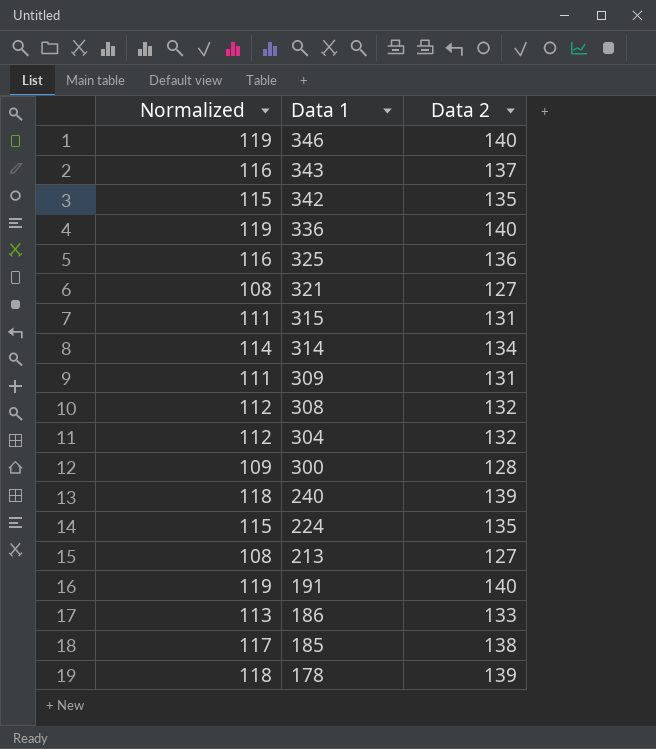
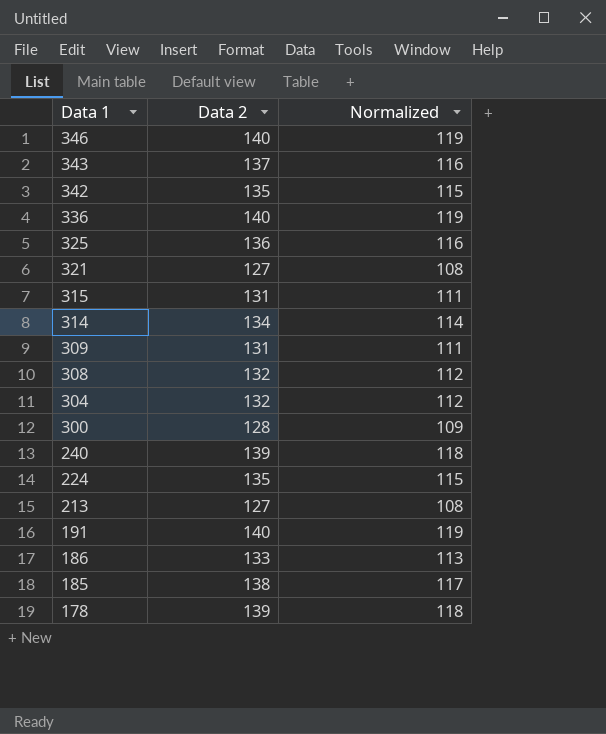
column Normalized | position: 1 -> 3

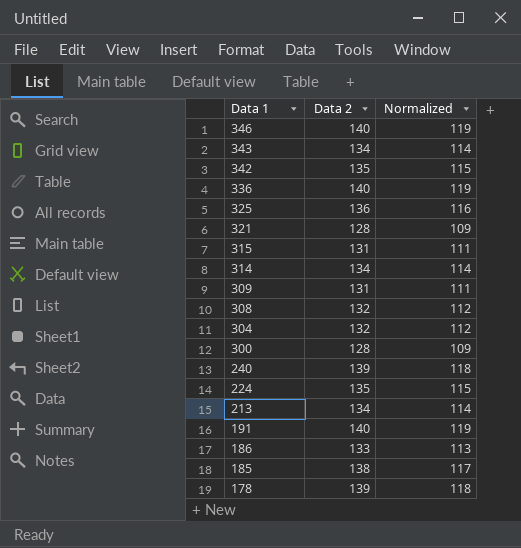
343 | Data 2: 137 -> 134
343 | Normalized: 116 -> 114
321 | Data 2: 127 -> 128
321 | Normalized: 108 -> 109
213 | Data 2: 127 -> 134
213 | Normalized: 108 -> 114

